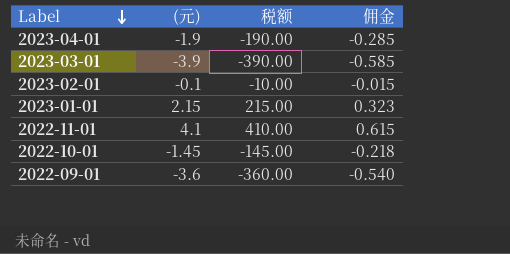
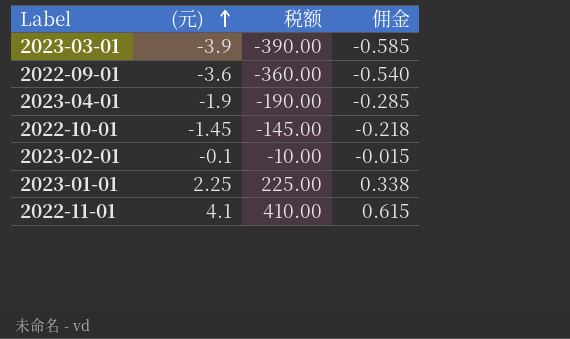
row order: Label descending -> (元) ascending
2023-01-01 | (元): 2.15 -> 2.25
2023-01-01 | 税额: 215.00 -> 225.00
2023-01-01 | 佣金: 0.323 -> 0.338

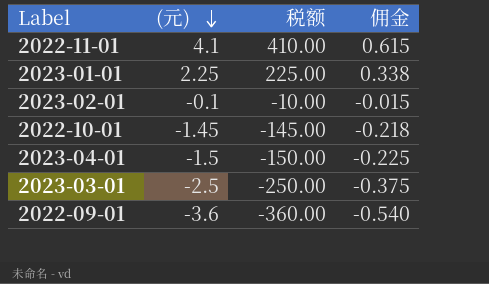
row order: (元) ascending -> (元) descending
2023-04-01 | (元): -1.9 -> -1.5
2023-04-01 | 税额: -190.00 -> -150.00
2023-04-01 | 佣金: -0.285 -> -0.225
2023-03-01 | (元): -3.9 -> -2.5
2023-03-01 | 税额: -390.00 -> -250.00
2023-03-01 | 佣金: -0.585 -> -0.375

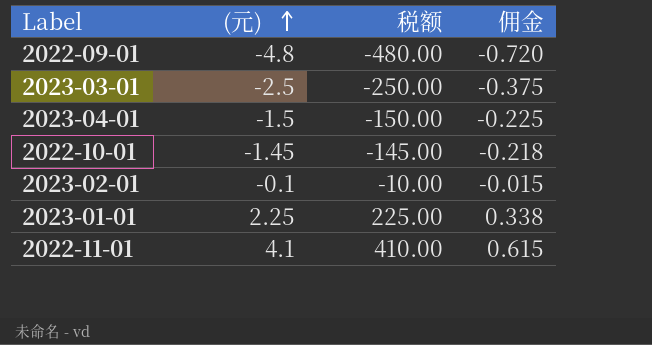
row order: (元) descending -> (元) ascending
2022-09-01 | (元): -3.6 -> -4.8
2022-09-01 | 税额: -360.00 -> -480.00
2022-09-01 | 佣金: -0.540 -> -0.720

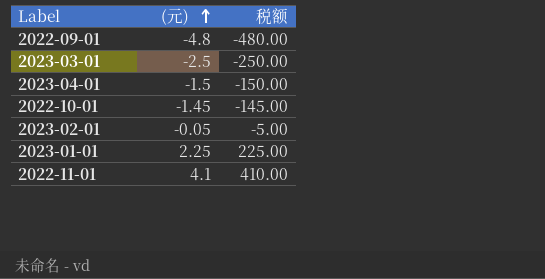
column 佣金 | formula: [(元)] * 0.15 -> none
2023-02-01 | (元): -0.1 -> -0.05
2023-02-01 | 税额: -10.00 -> -5.00

